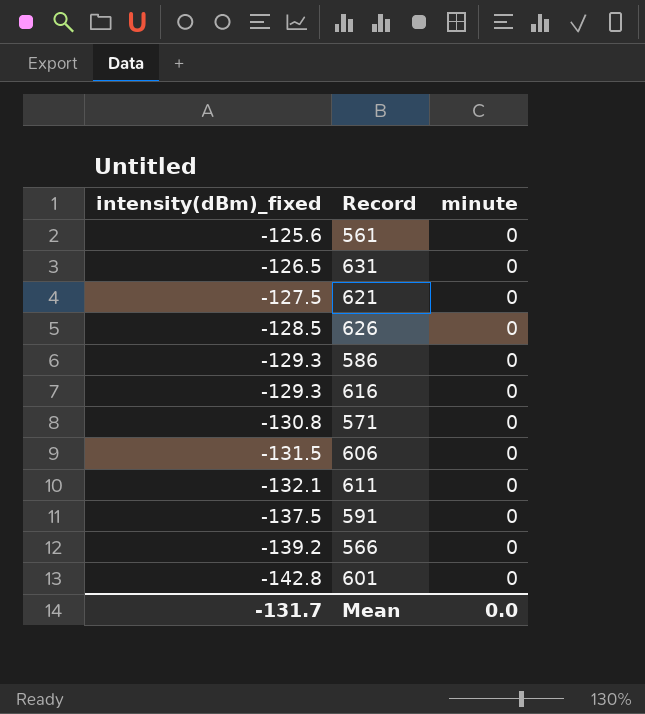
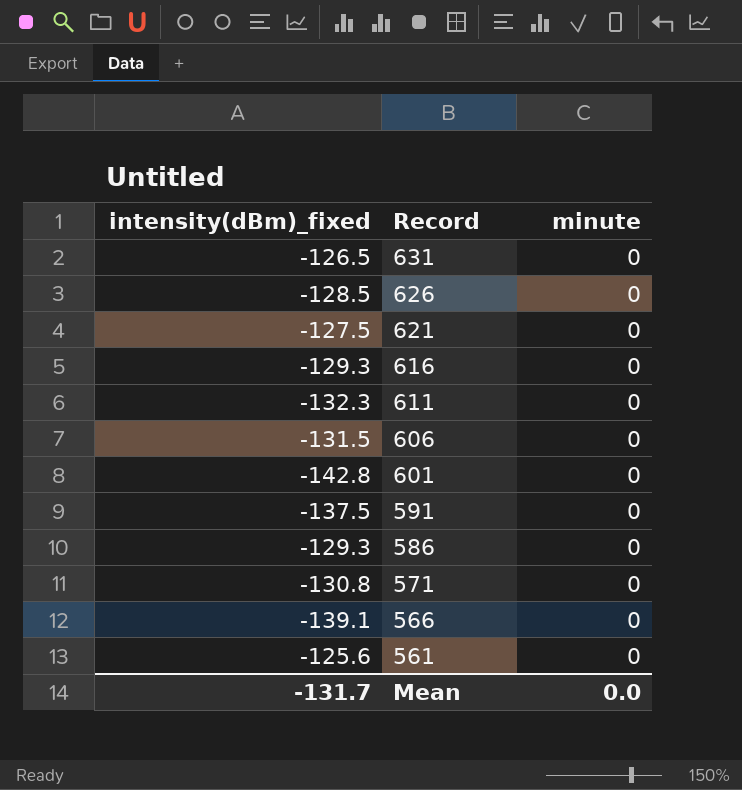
row order: intensity(dBm)_fixed descending -> Record descending
611 | intensity(dBm)_fixed: -132.1 -> -132.3
566 | intensity(dBm)_fixed: -139.2 -> -139.1

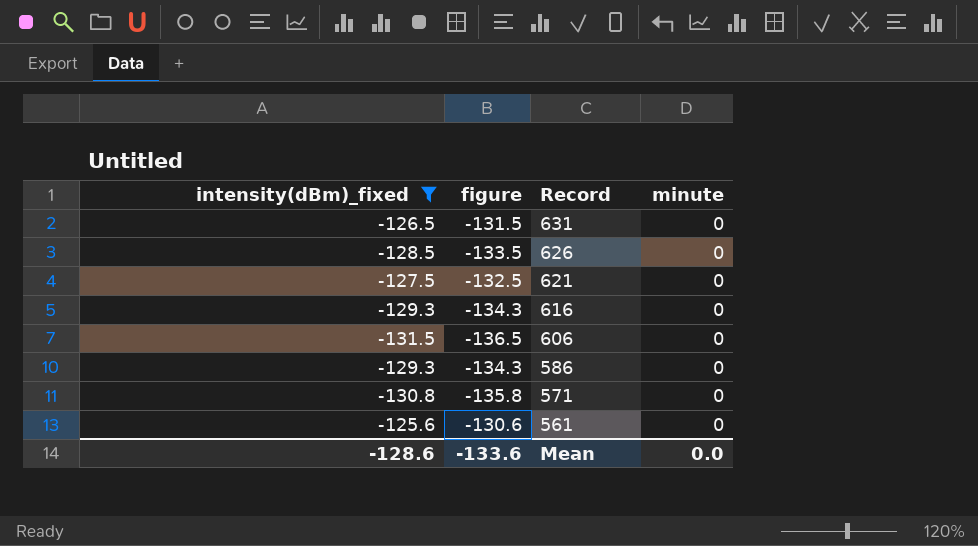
filter: none -> intensity(dBm)_fixed >= -131.5
column figure | formula: none -> [intensity(dBm)_fixed] - 5
Mean | intensity(dBm)_fixed: -131.7 -> -128.6

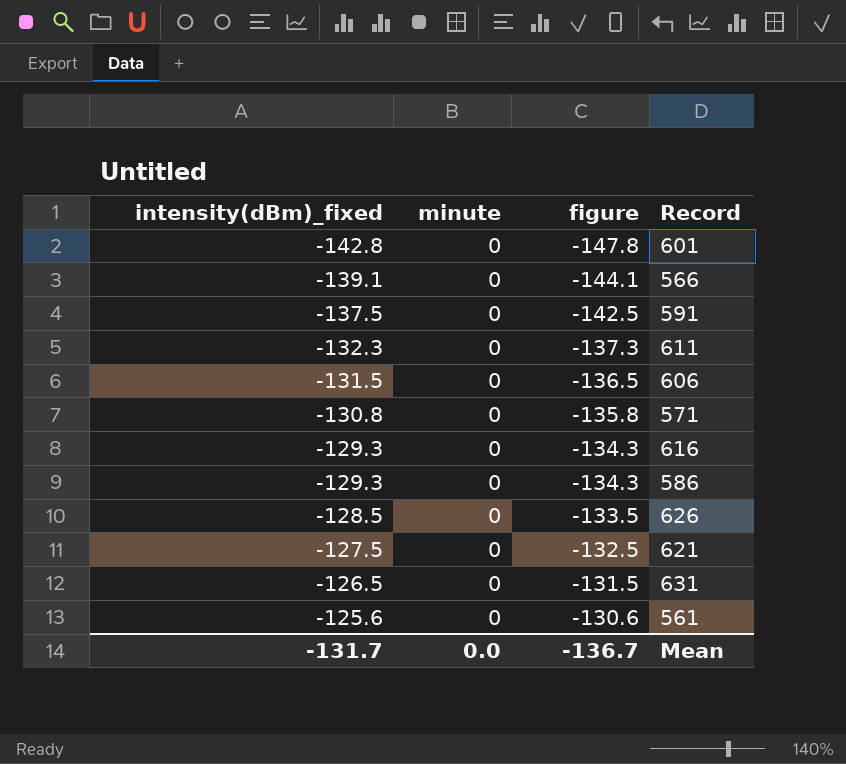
filter: intensity(dBm)_fixed >= -131.5 -> none
row order: Record descending -> intensity(dBm)_fixed ascending
column minute | position: 4 -> 2
Mean | intensity(dBm)_fixed: -128.6 -> -131.7
Mean | figure: -133.6 -> -136.7

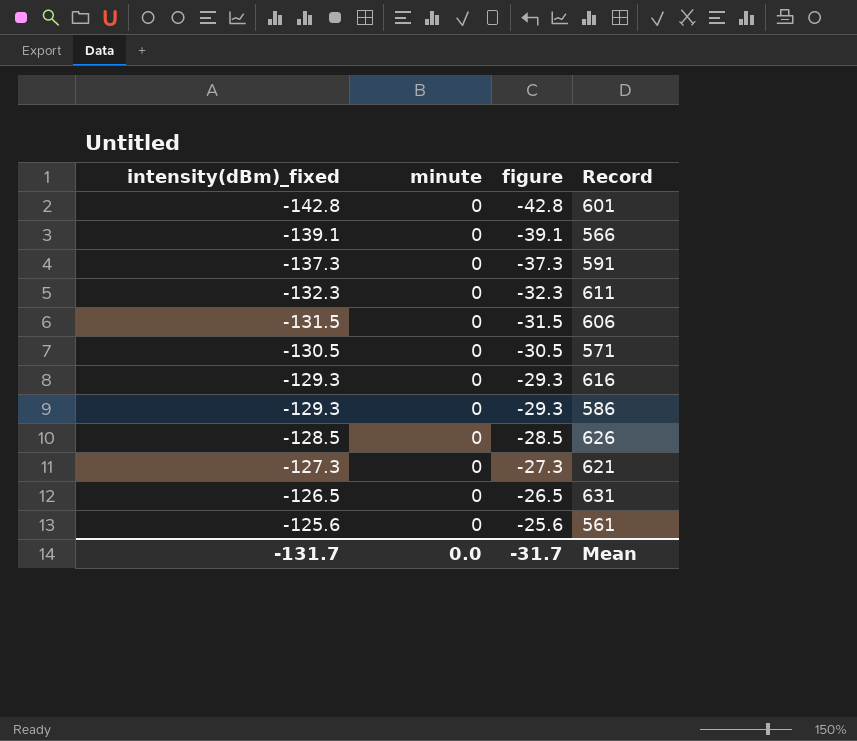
column figure | formula: [intensity(dBm)_fixed] - 5 -> [intensity(dBm)_fixed] + 100
591 | intensity(dBm)_fixed: -137.5 -> -137.3
571 | intensity(dBm)_fixed: -130.8 -> -130.5
621 | intensity(dBm)_fixed: -127.5 -> -127.3
Mean | figure: -136.7 -> -31.7

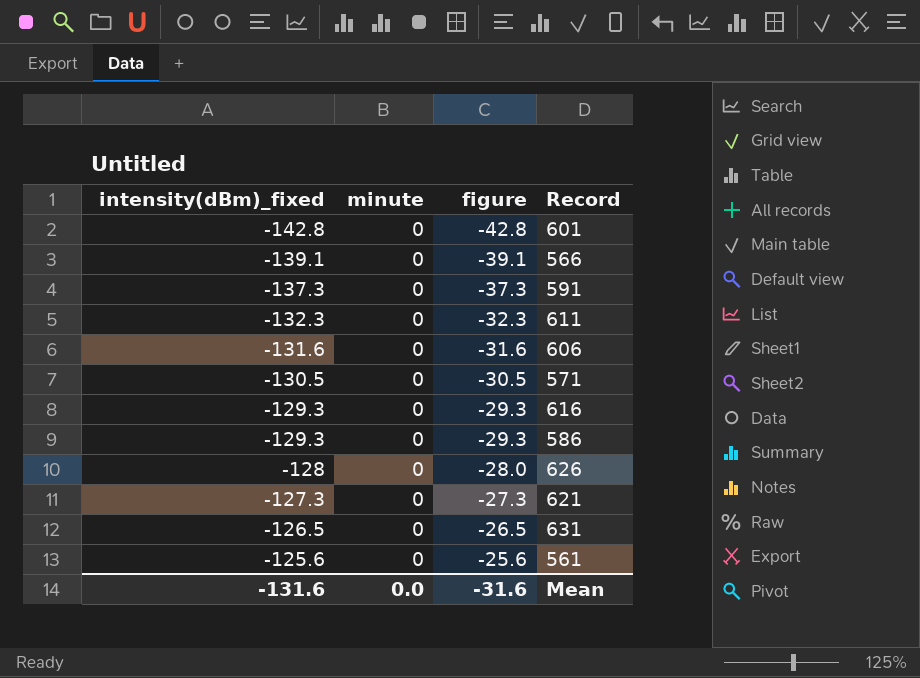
606 | intensity(dBm)_fixed: -131.5 -> -131.6
606 | figure: -31.5 -> -31.6
626 | intensity(dBm)_fixed: -128.5 -> -128
626 | figure: -28.5 -> -28.0
Mean | intensity(dBm)_fixed: -131.7 -> -131.6
Mean | figure: -31.7 -> -31.6

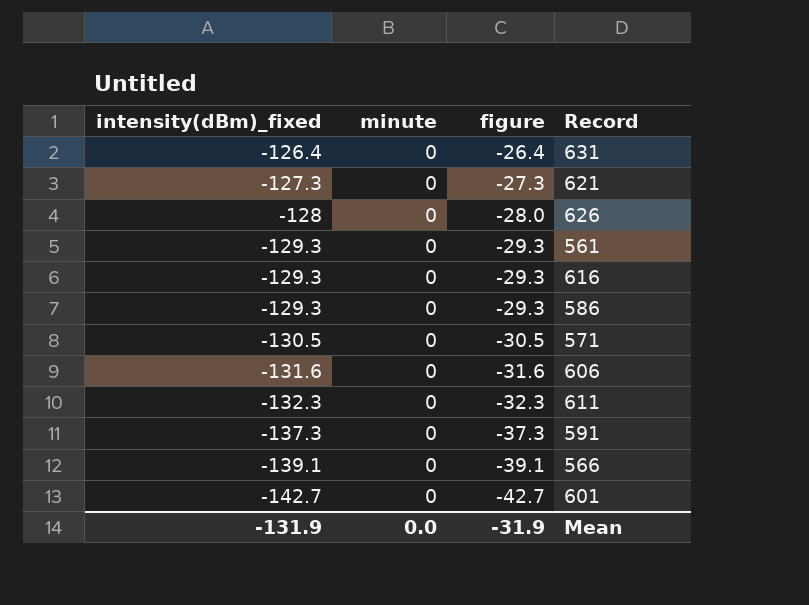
row order: intensity(dBm)_fixed ascending -> intensity(dBm)_fixed descending
631 | intensity(dBm)_fixed: -126.5 -> -126.4
631 | figure: -26.5 -> -26.4
561 | intensity(dBm)_fixed: -125.6 -> -129.3
561 | figure: -25.6 -> -29.3
601 | intensity(dBm)_fixed: -142.8 -> -142.7
601 | figure: -42.8 -> -42.7
Mean | intensity(dBm)_fixed: -131.6 -> -131.9
Mean | figure: -31.6 -> -31.9

